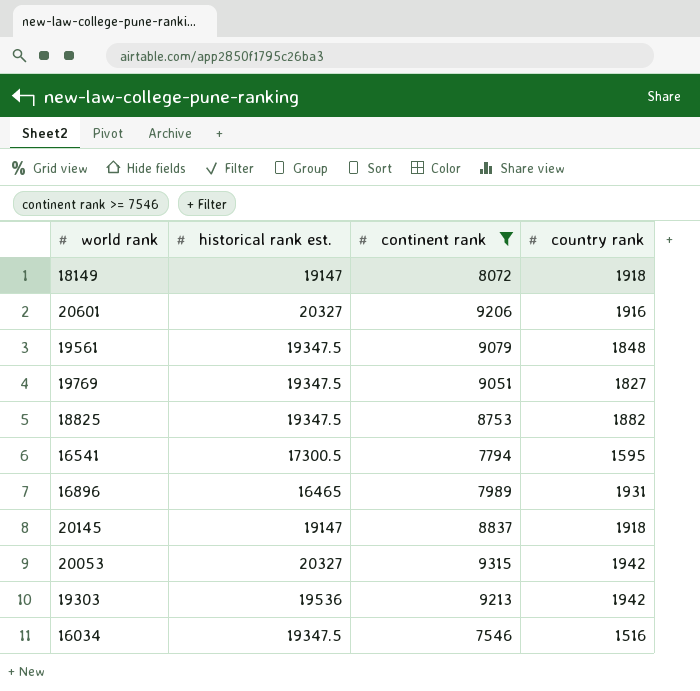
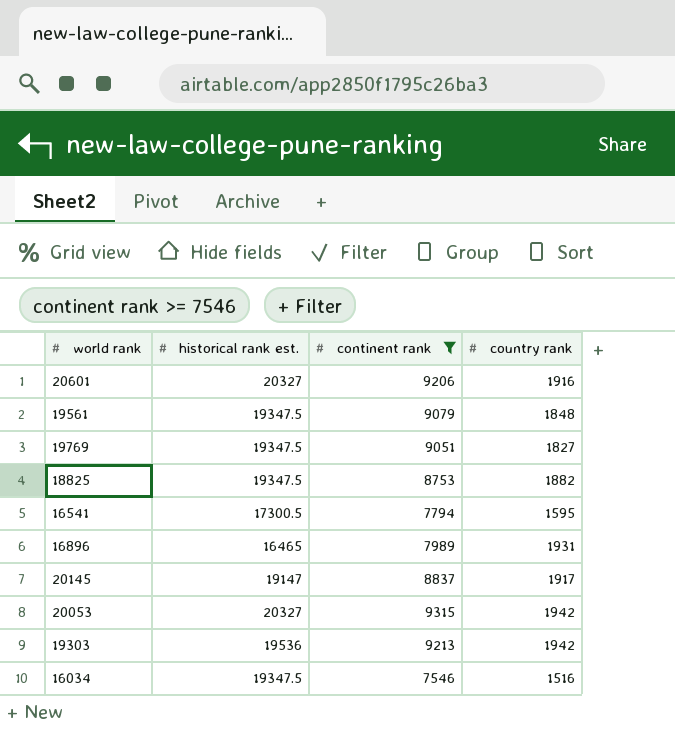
row 18149: 19147 | 8072 | 1918 -> none
20145 | country rank: 1918 -> 1917

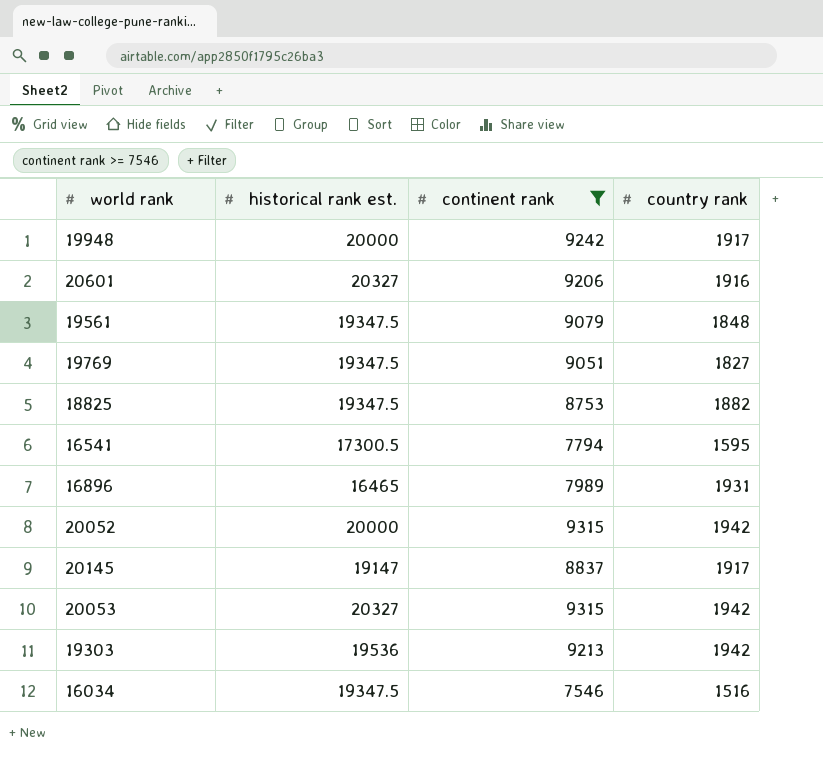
row 19948: none -> 20000 | 9242 | 1917
row 20052: none -> 20000 | 9315 | 1942

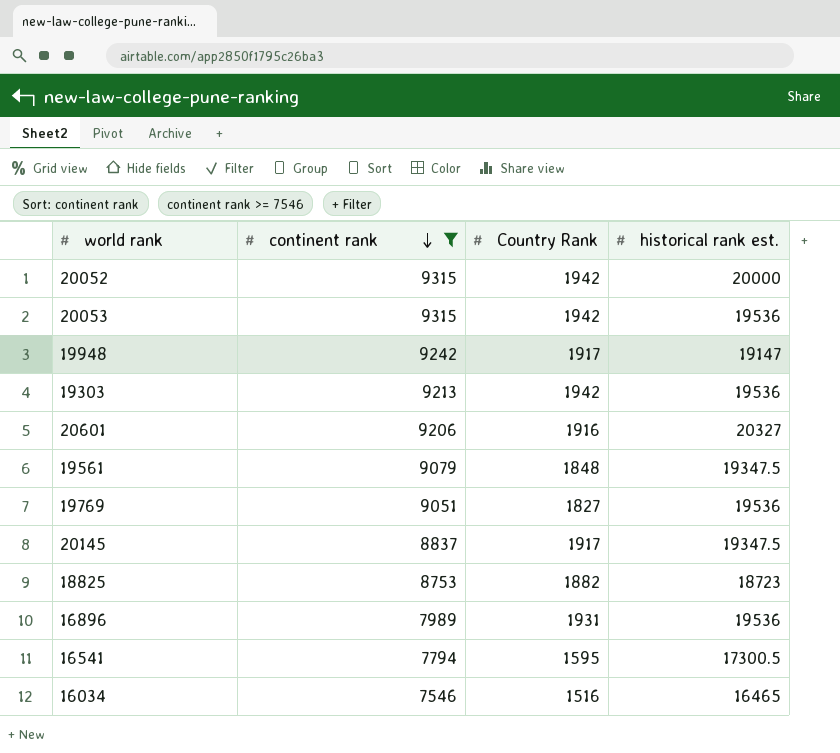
row order: none -> continent rank descending
column name: country rank -> Country Rank
column historical rank est. | position: 2 -> 4
20053 | historical rank est.: 20327 -> 19536
19948 | historical rank est.: 20000 -> 19147
19769 | historical rank est.: 19347.5 -> 19536
20145 | historical rank est.: 19147 -> 19347.5
18825 | historical rank est.: 19347.5 -> 18723
16896 | historical rank est.: 16465 -> 19536
16034 | historical rank est.: 19347.5 -> 16465

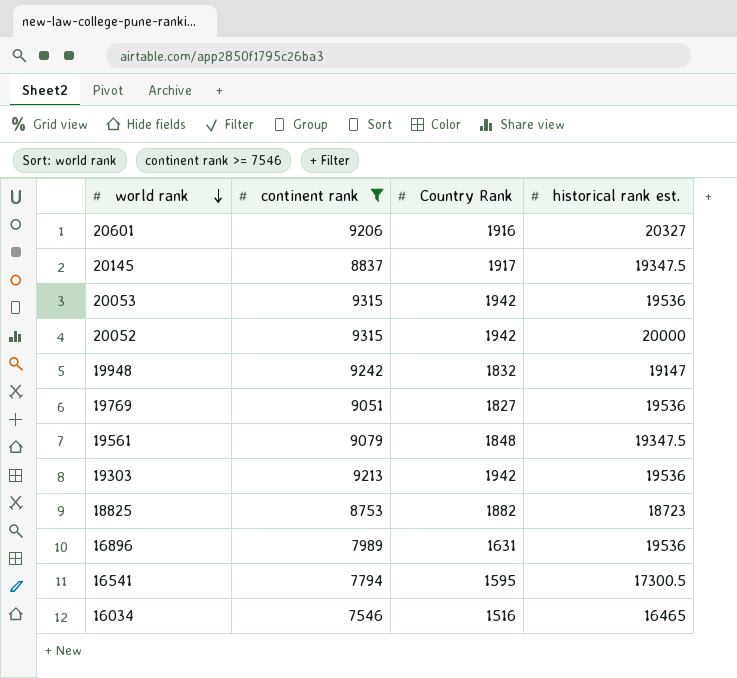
row order: continent rank descending -> world rank descending
19948 | Country Rank: 1917 -> 1832
16896 | Country Rank: 1931 -> 1631

